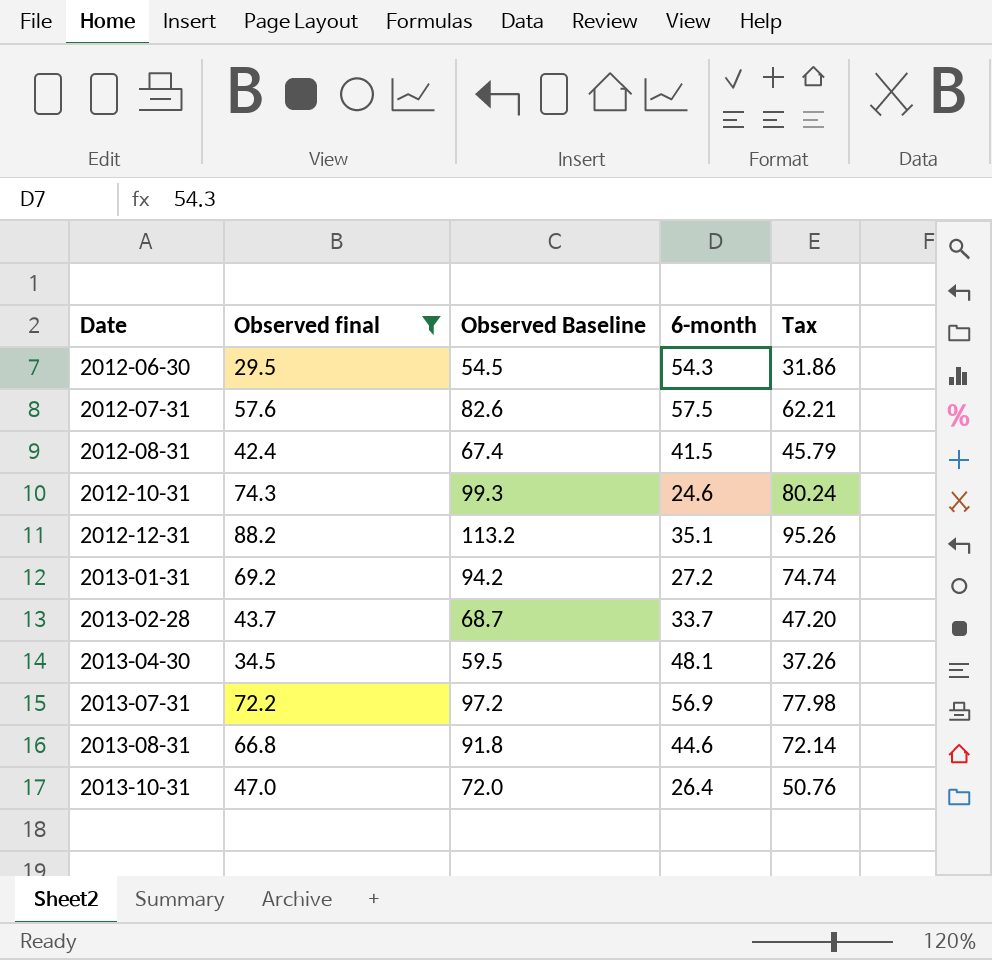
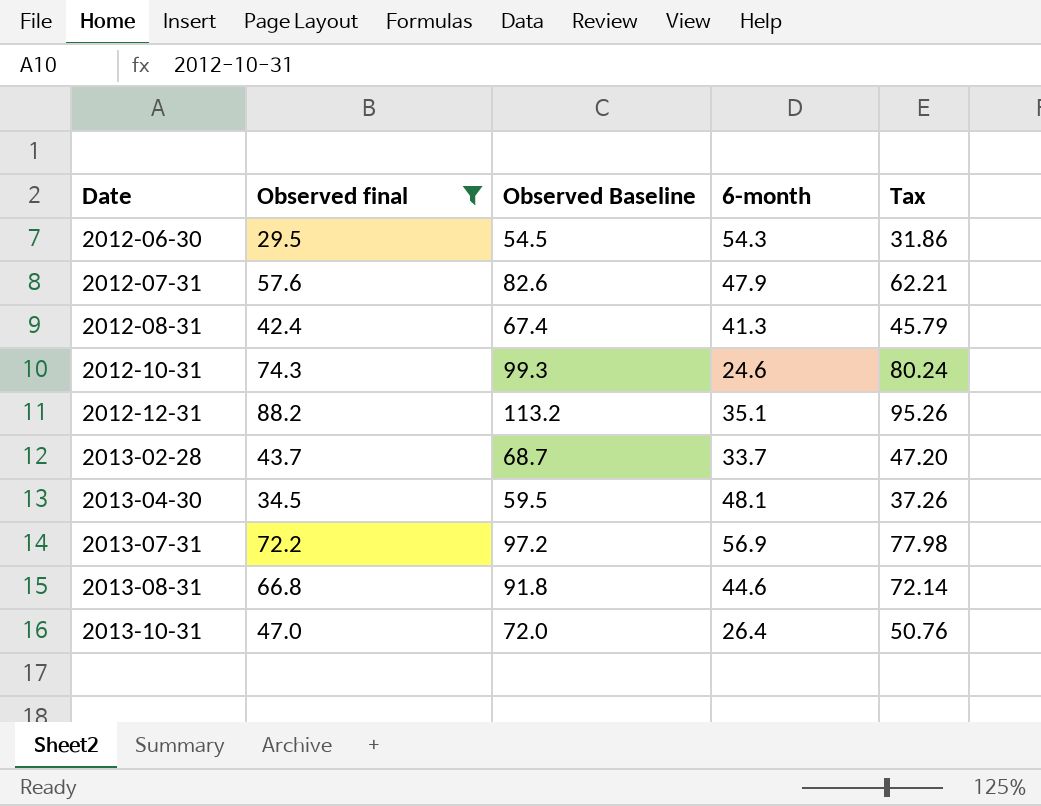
row 2013-01-31: 69.2 | 94.2 | 27.2 | 74.74 -> none
2012-07-31 | 6-month: 57.5 -> 47.9
2012-08-31 | 6-month: 41.5 -> 41.3

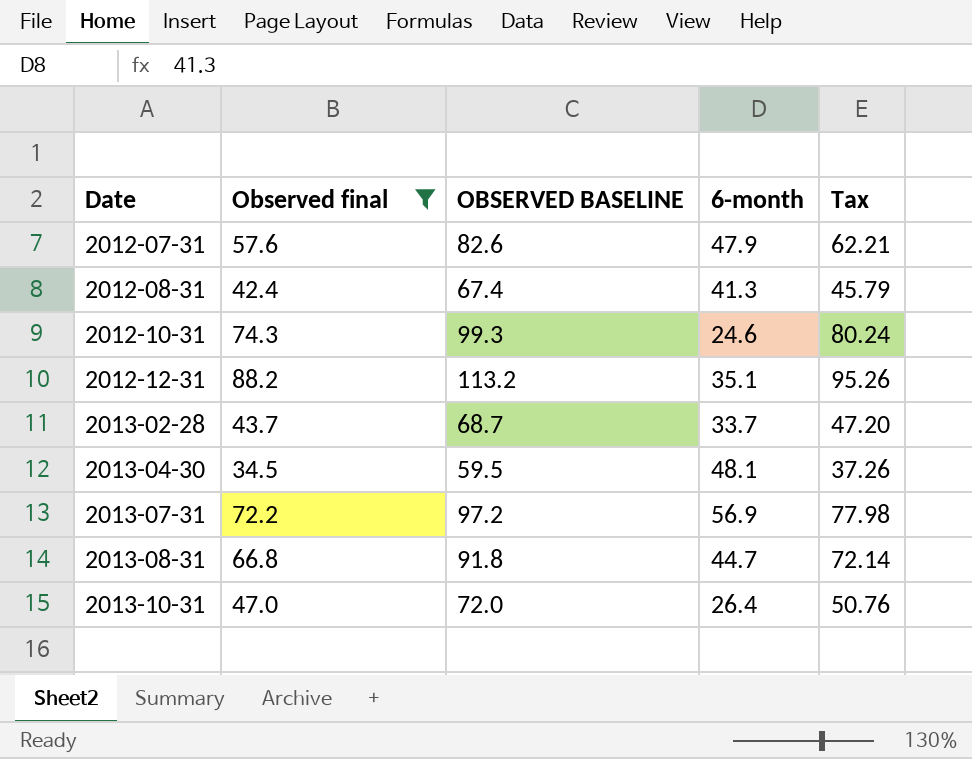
column name: Observed Baseline -> OBSERVED BASELINE
row 2012-06-30: 29.5 | 54.5 | 54.3 | 31.86 -> none
2013-08-31 | 6-month: 44.6 -> 44.7

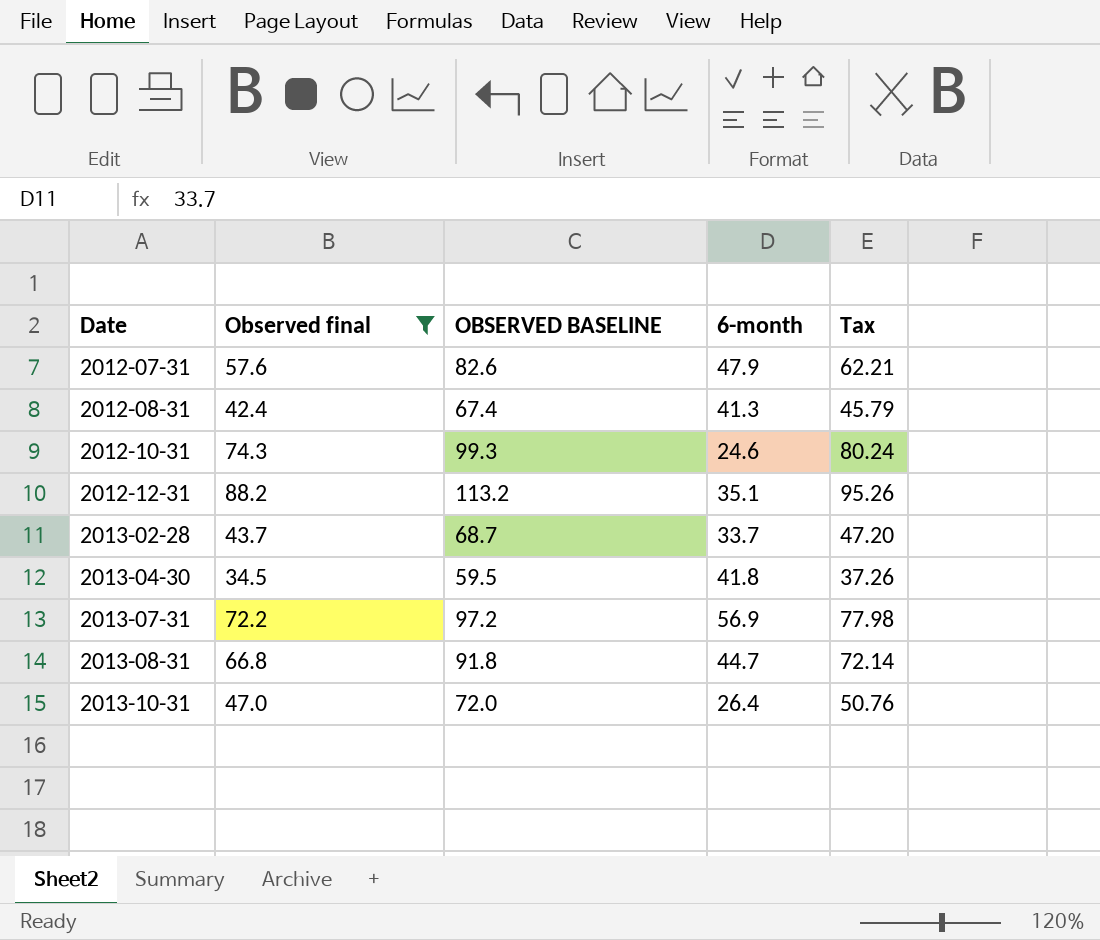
2013-04-30 | 6-month: 48.1 -> 41.8

